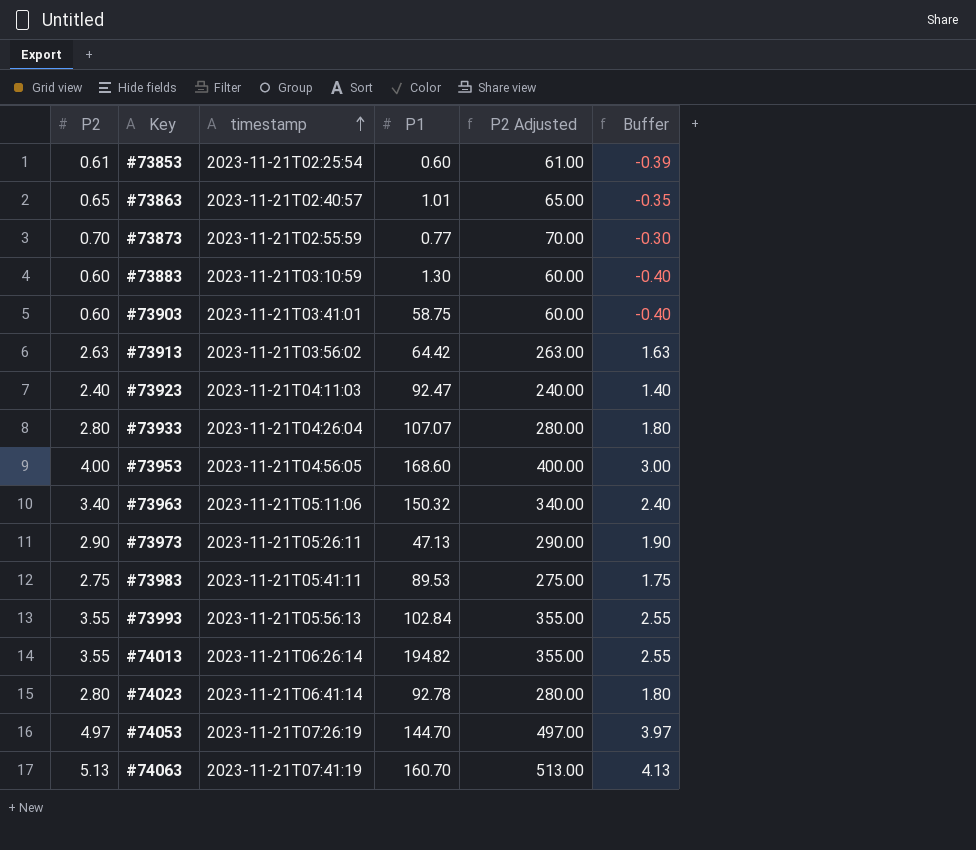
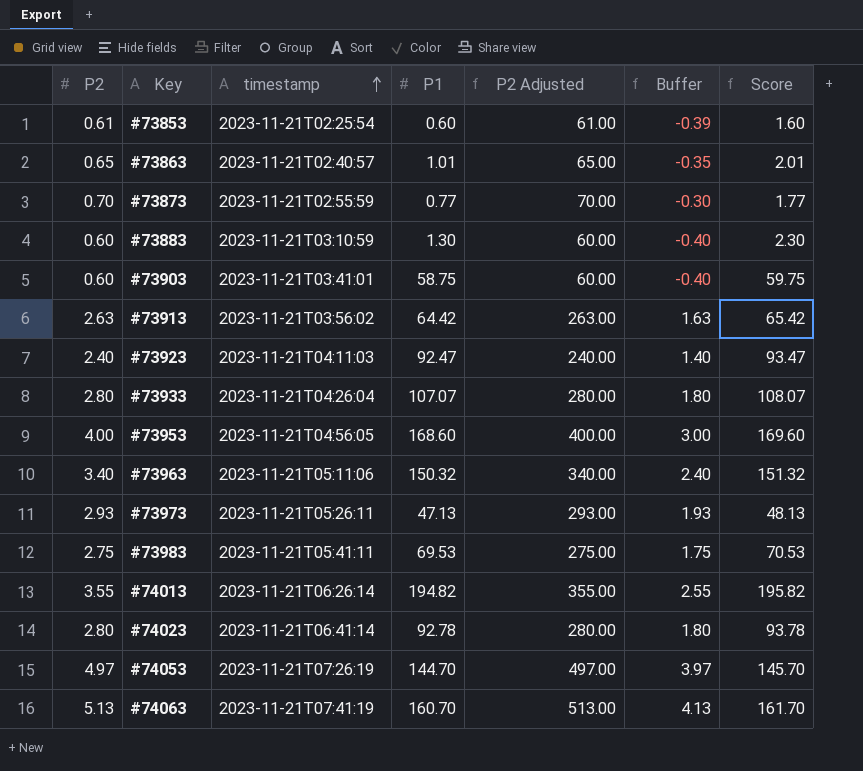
column Score | formula: none -> [P1] + 1
row #73993: 3.55 | 2023-11-21T05:56:13 | 102.84 | 355.00 | 2.55 -> none
#73973 | P2: 2.90 -> 2.93
#73973 | P2 Adjusted: 290.00 -> 293.00
#73973 | Buffer: 1.90 -> 1.93
#73983 | P1: 89.53 -> 69.53

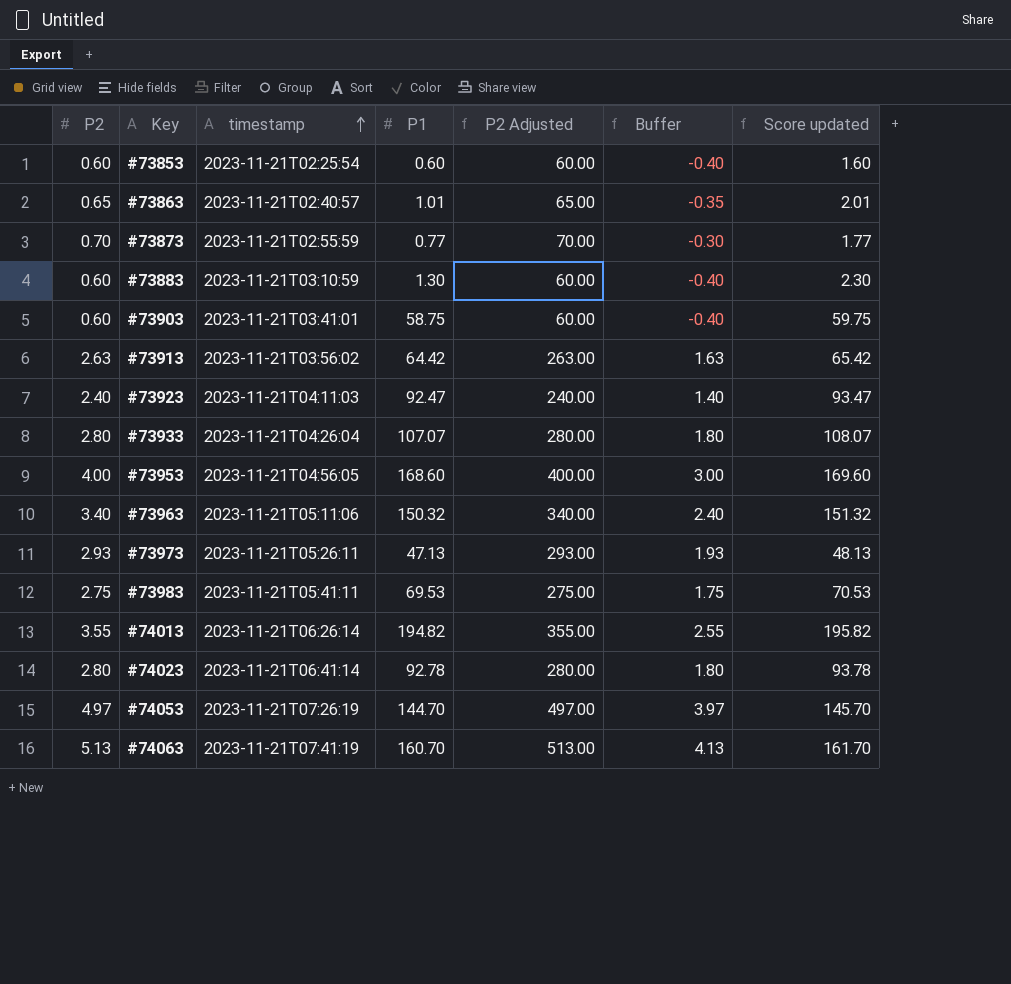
column name: Score -> Score updated
#73853 | P2: 0.61 -> 0.60
#73853 | P2 Adjusted: 61.00 -> 60.00
#73853 | Buffer: -0.39 -> -0.40

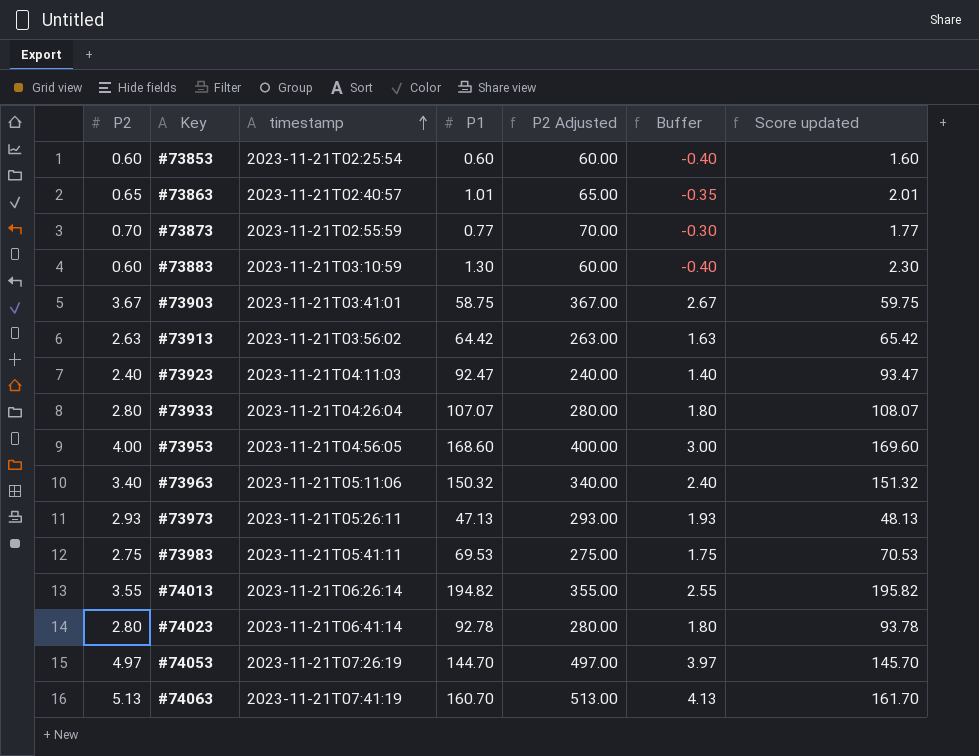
#73903 | P2: 0.60 -> 3.67
#73903 | P2 Adjusted: 60.00 -> 367.00
#73903 | Buffer: -0.40 -> 2.67

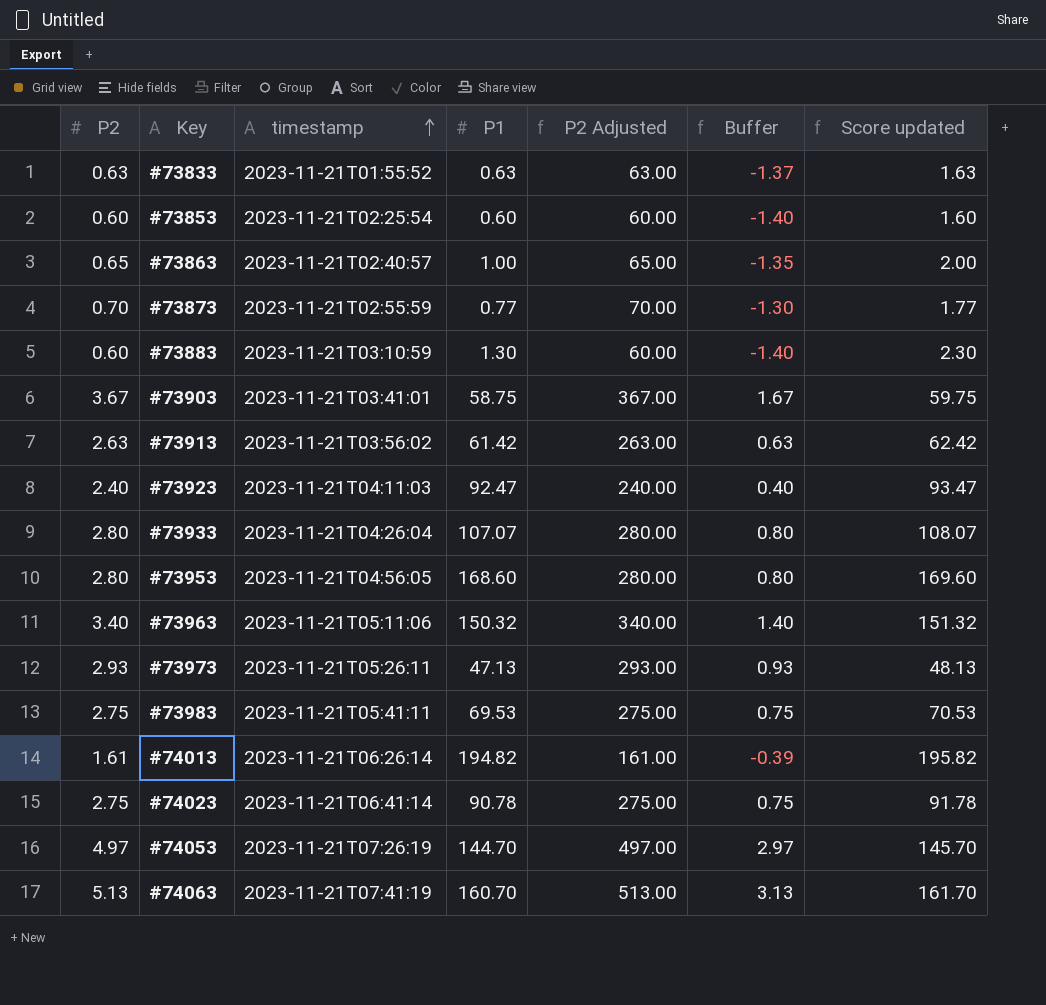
column Buffer | formula: [P2] - 1 -> [P2] - 2
row #73833: none -> 0.63 | 2023-11-21T01:55:52 | 0.63 | 63.00 | -1.37 | 1.63
#73863 | P1: 1.01 -> 1.00
#73863 | Score updated: 2.01 -> 2.00
#73913 | P1: 64.42 -> 61.42
#73913 | Score updated: 65.42 -> 62.42
#73953 | P2: 4.00 -> 2.80
#73953 | P2 Adjusted: 400.00 -> 280.00
#74013 | P2: 3.55 -> 1.61
#74013 | P2 Adjusted: 355.00 -> 161.00
#74023 | P2: 2.80 -> 2.75
#74023 | P1: 92.78 -> 90.78
#74023 | P2 Adjusted: 280.00 -> 275.00
#74023 | Score updated: 93.78 -> 91.78

